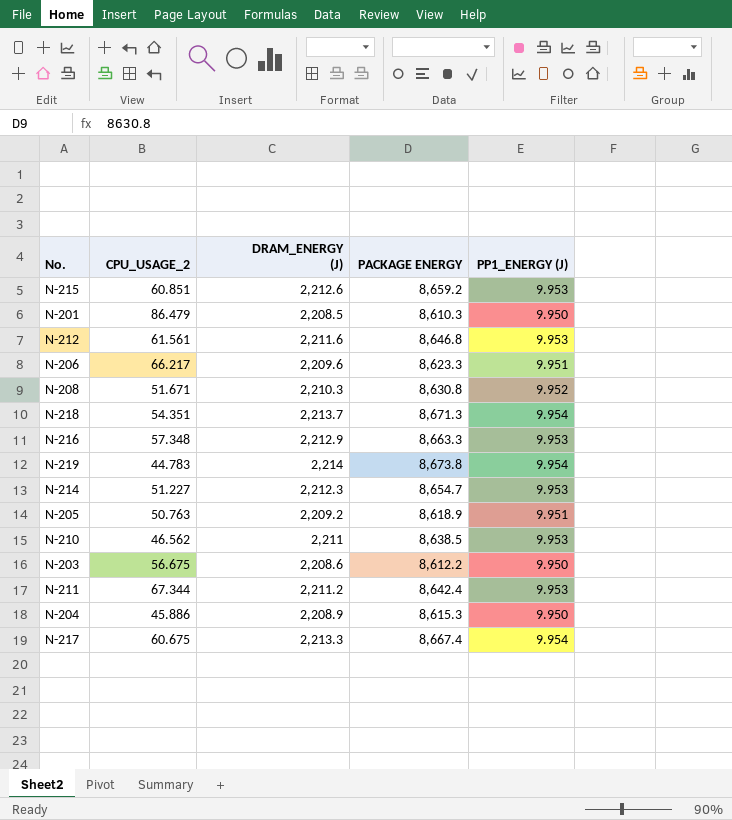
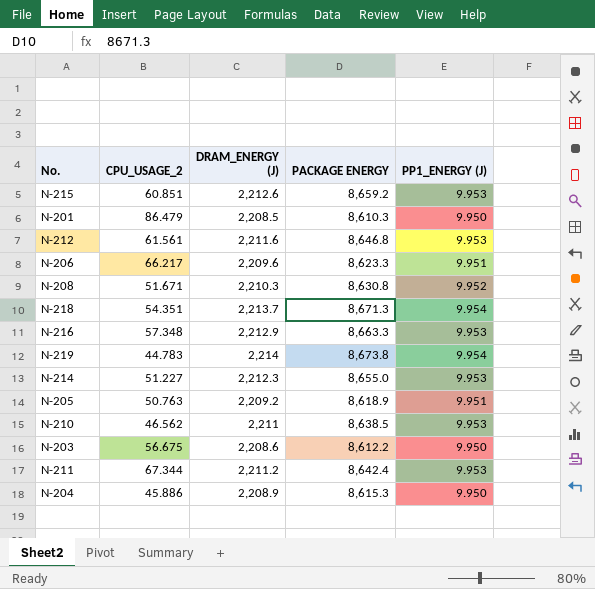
row N-217: 60.675 | 2,213.3 | 8,667.4 | 9.954 -> none
N-214 | PACKAGE ENERGY: 8,654.7 -> 8,655.0

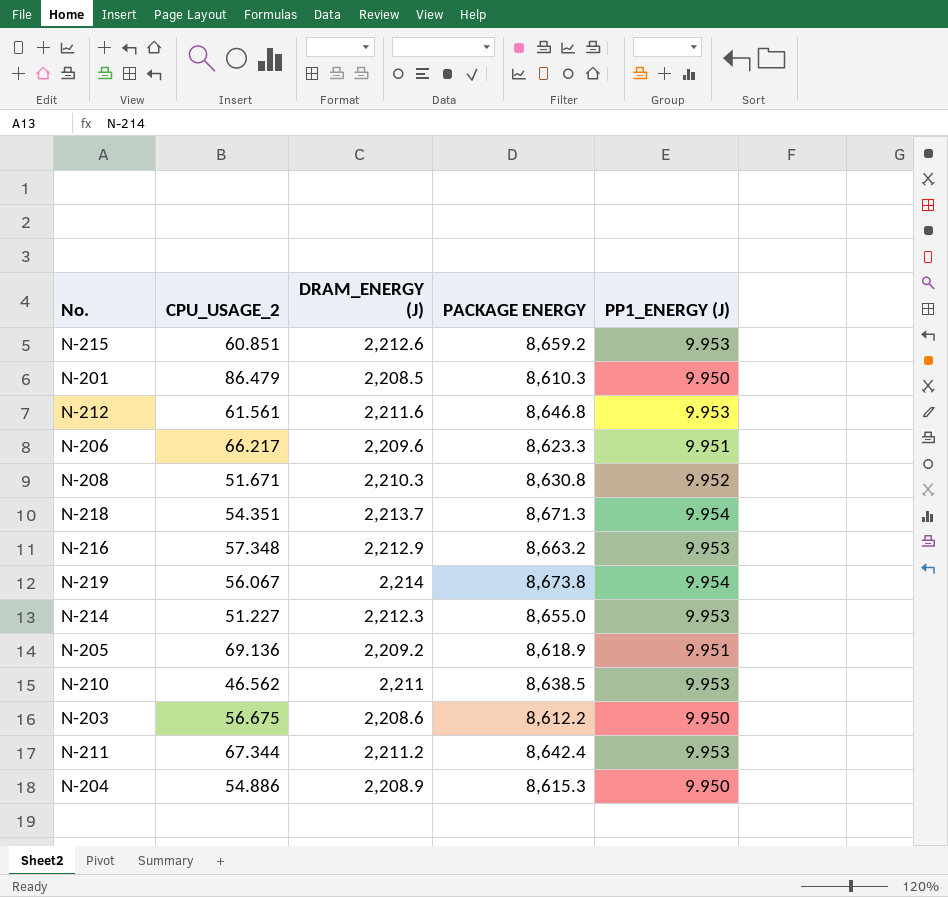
N-216 | PACKAGE ENERGY: 8,663.3 -> 8,663.2
N-219 | CPU_USAGE_2: 44.783 -> 56.067
N-205 | CPU_USAGE_2: 50.763 -> 69.136
N-204 | CPU_USAGE_2: 45.886 -> 54.886

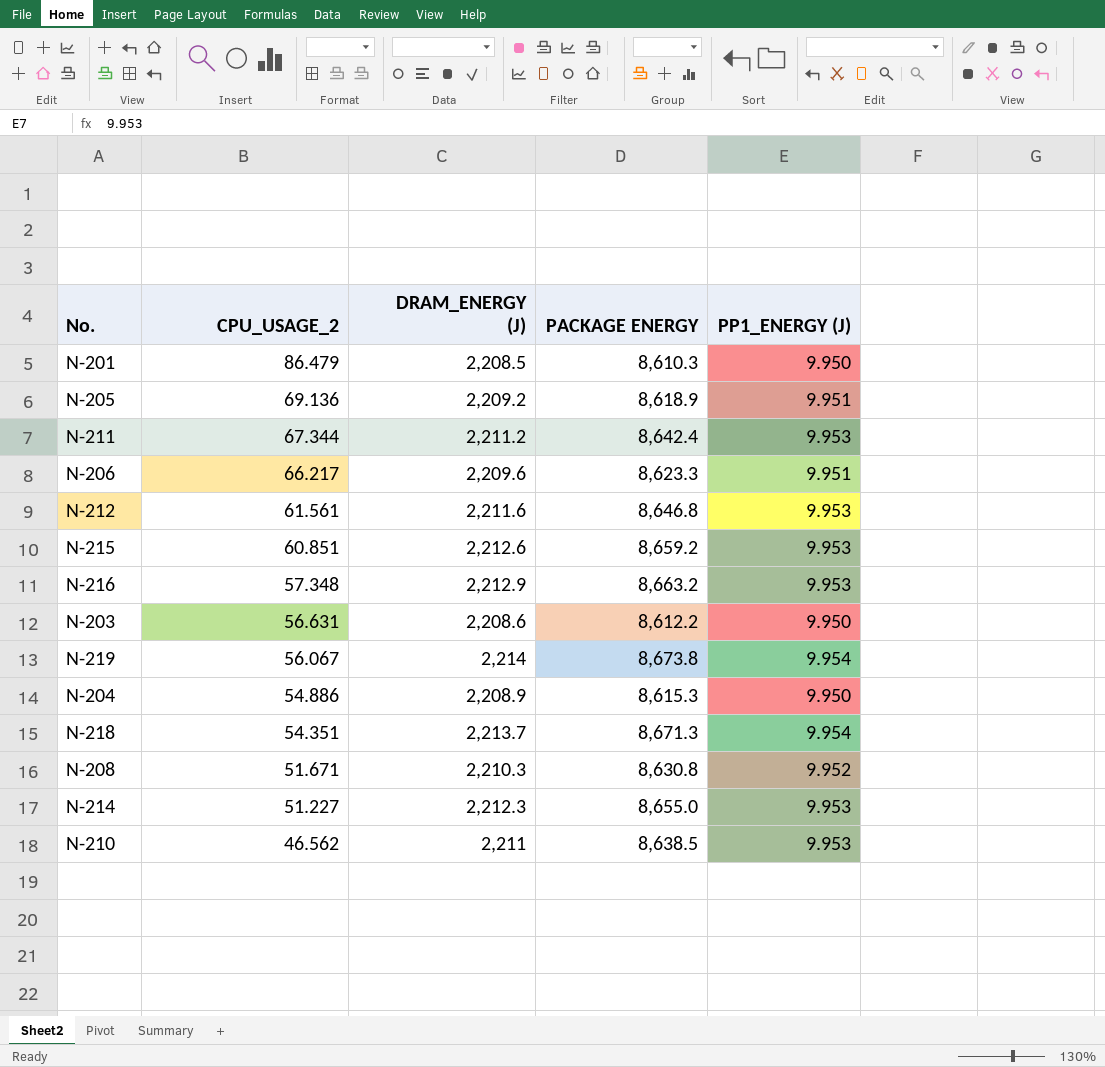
row order: none -> CPU_USAGE_2 descending
N-203 | CPU_USAGE_2: 56.675 -> 56.631

